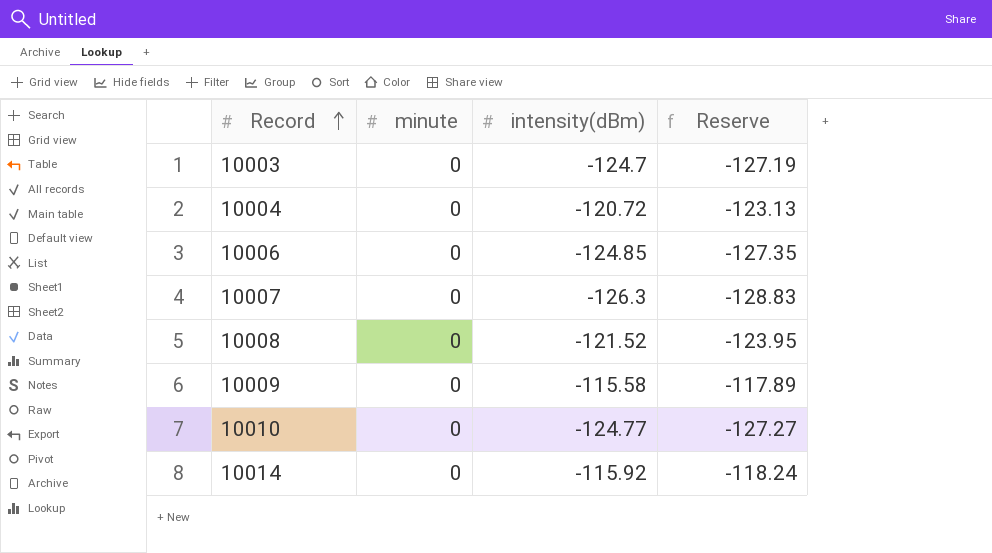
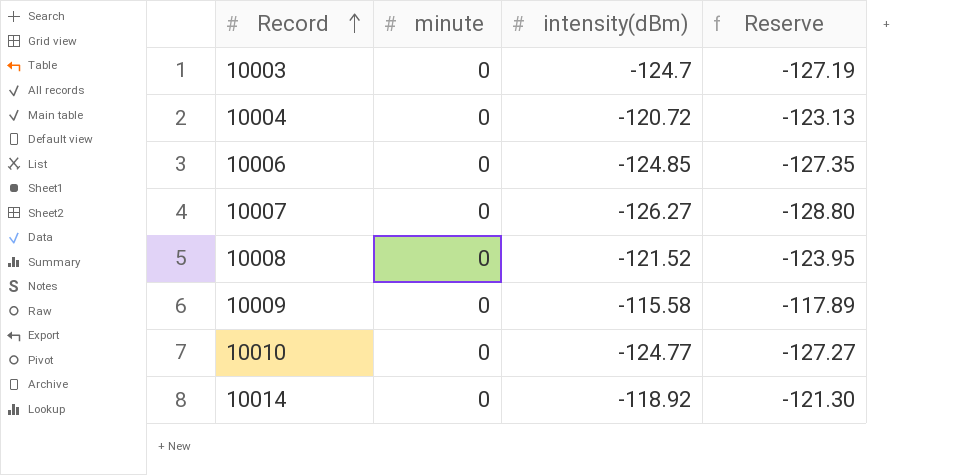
10007 | intensity(dBm): -126.3 -> -126.27
10007 | Reserve: -128.83 -> -128.80
10014 | intensity(dBm): -115.92 -> -118.92
10014 | Reserve: -118.24 -> -121.30

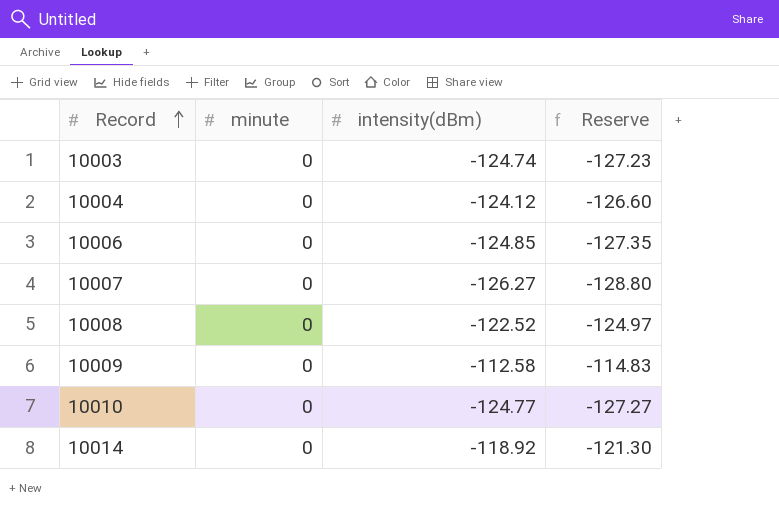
10003 | intensity(dBm): -124.7 -> -124.74
10003 | Reserve: -127.19 -> -127.23
10004 | intensity(dBm): -120.72 -> -124.12
10004 | Reserve: -123.13 -> -126.60
10008 | intensity(dBm): -121.52 -> -122.52
10008 | Reserve: -123.95 -> -124.97
10009 | intensity(dBm): -115.58 -> -112.58
10009 | Reserve: -117.89 -> -114.83

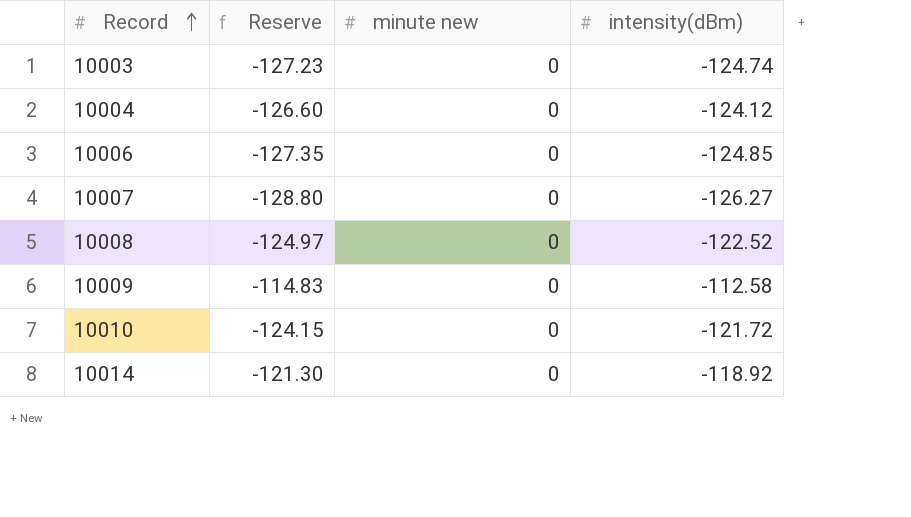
column Reserve | position: 4 -> 2
column name: minute -> minute new
10010 | Reserve: -127.27 -> -124.15
10010 | intensity(dBm): -124.77 -> -121.72

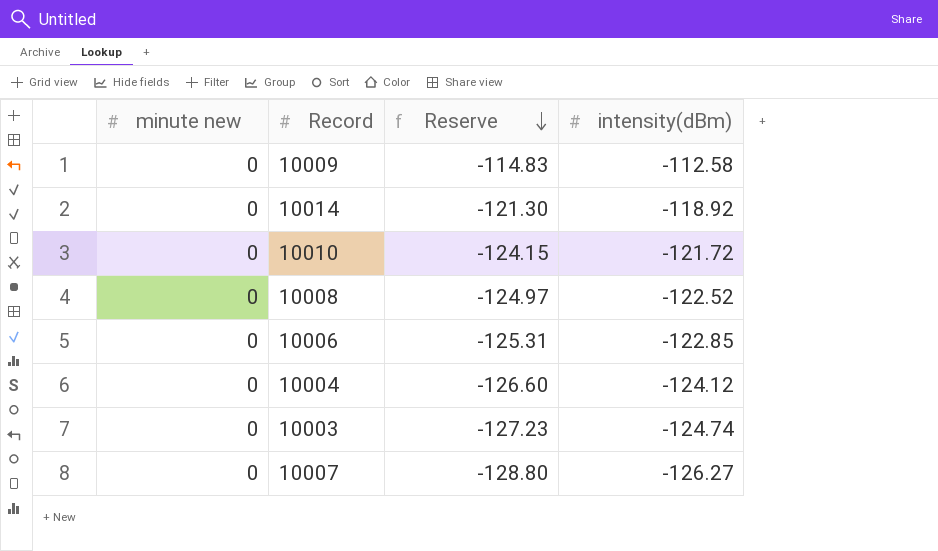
row order: Record ascending -> Reserve descending
column minute new | position: 3 -> 1
10006 | Reserve: -127.35 -> -125.31
10006 | intensity(dBm): -124.85 -> -122.85

